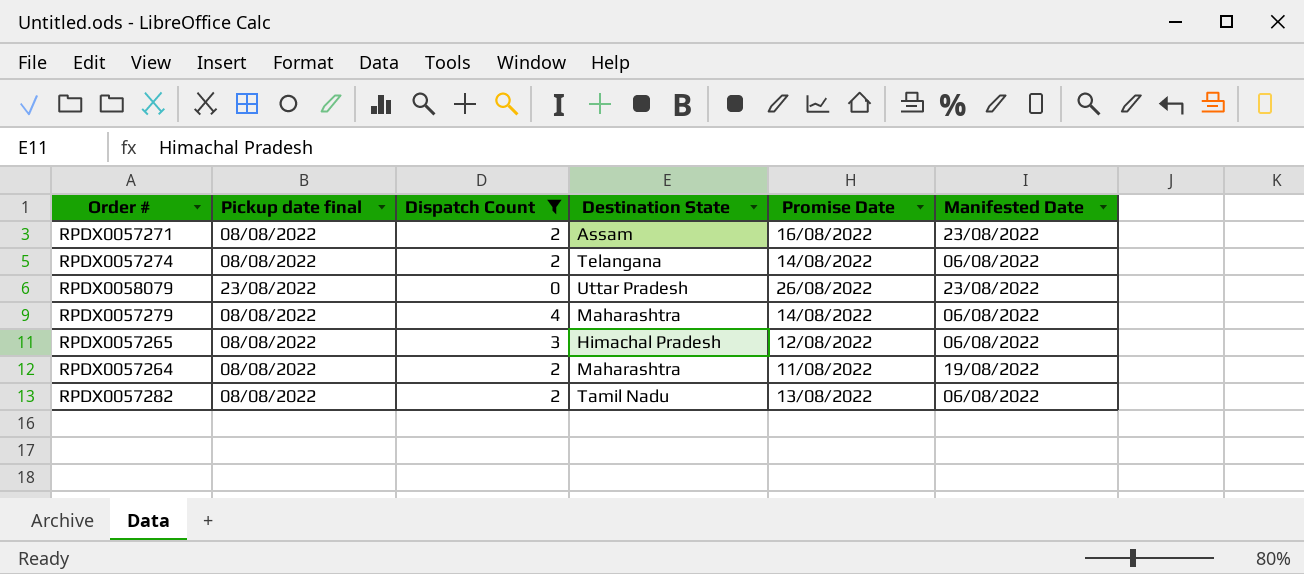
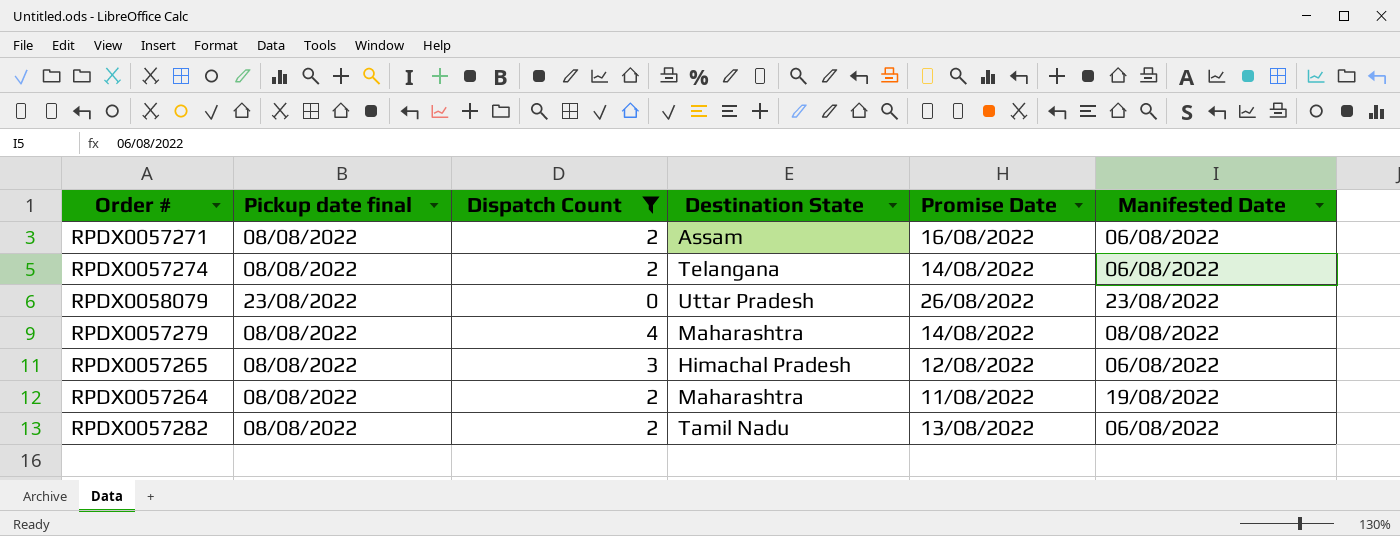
RPDX0057271 | Manifested Date: 23/08/2022 -> 06/08/2022
RPDX0057279 | Manifested Date: 06/08/2022 -> 08/08/2022

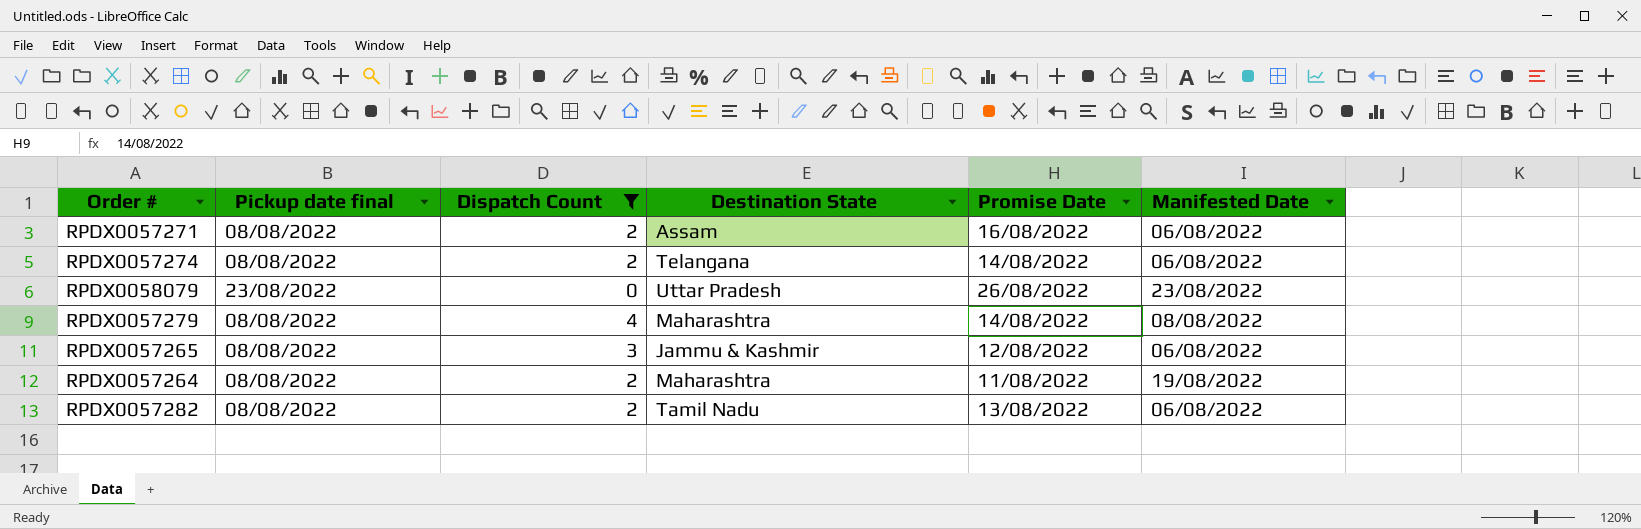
RPDX0057265 | Destination State: Himachal Pradesh -> Jammu & Kashmir

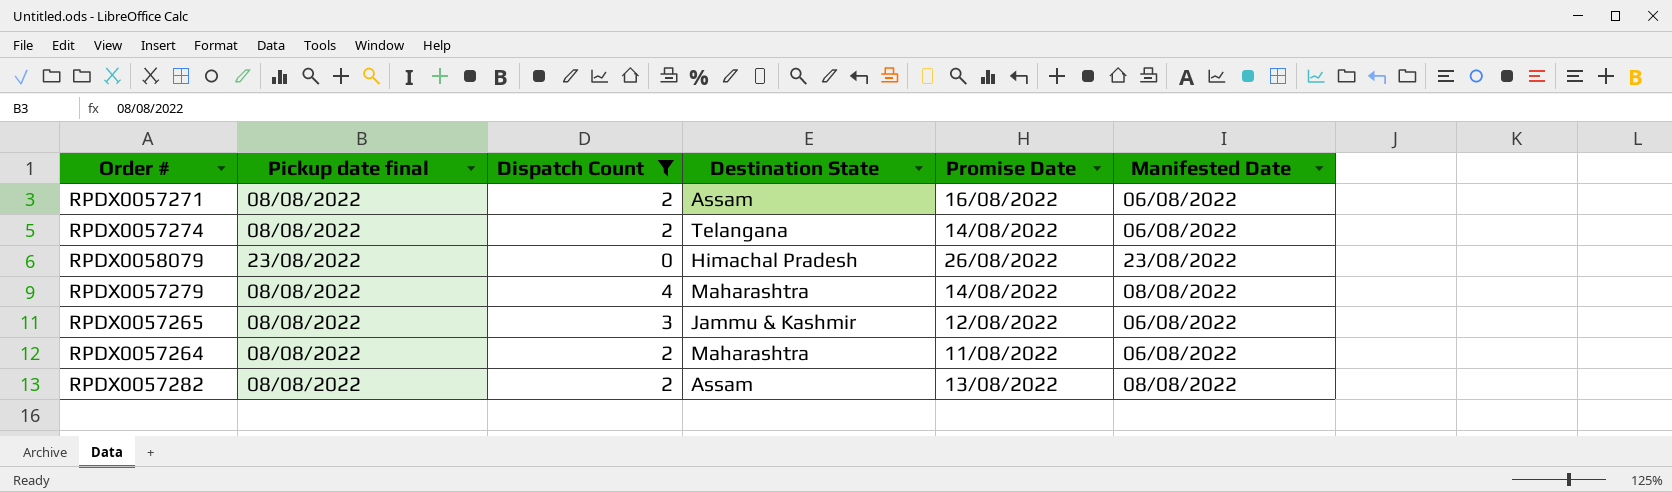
RPDX0058079 | Destination State: Uttar Pradesh -> Himachal Pradesh
RPDX0057264 | Manifested Date: 19/08/2022 -> 06/08/2022
RPDX0057282 | Destination State: Tamil Nadu -> Assam
RPDX0057282 | Manifested Date: 06/08/2022 -> 08/08/2022

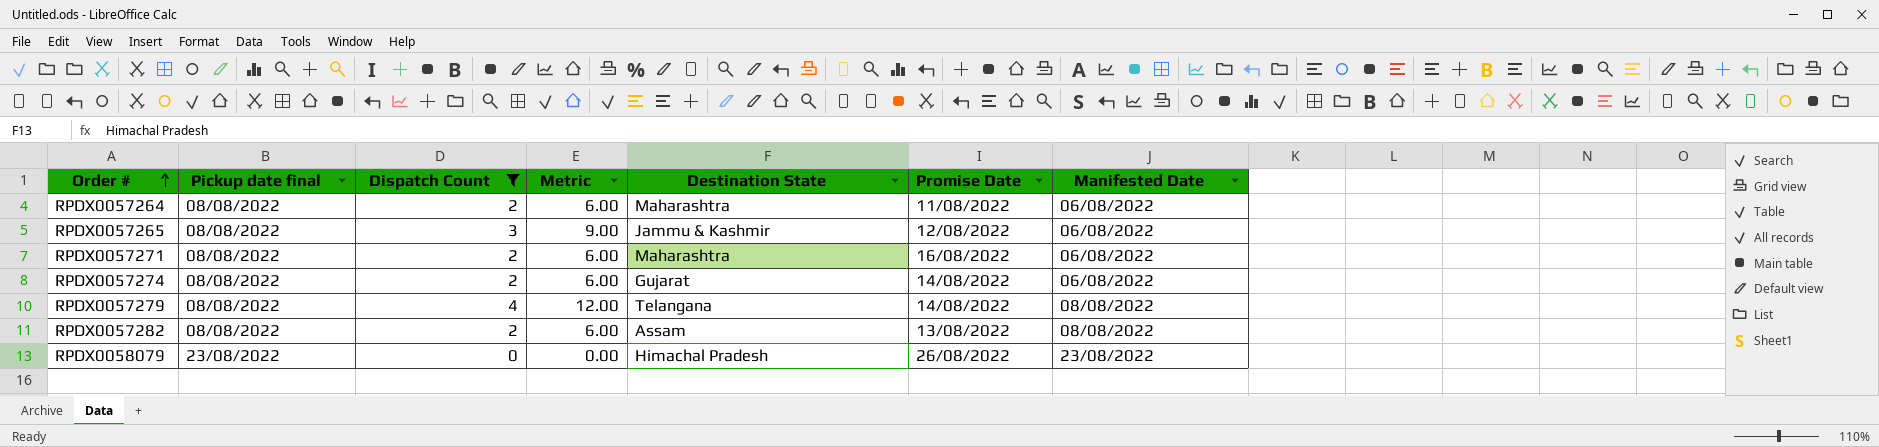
row order: none -> Order # ascending
column Metric | formula: none -> [Dispatch Count] * 3
RPDX0057271 | Destination State: Assam -> Maharashtra
RPDX0057274 | Destination State: Telangana -> Gujarat
RPDX0057279 | Destination State: Maharashtra -> Telangana

